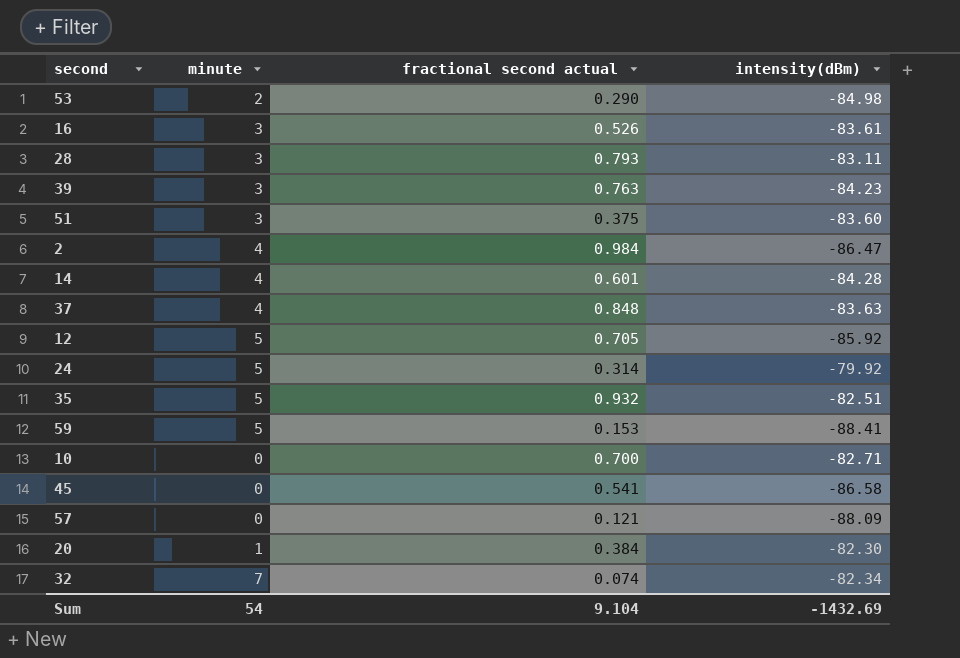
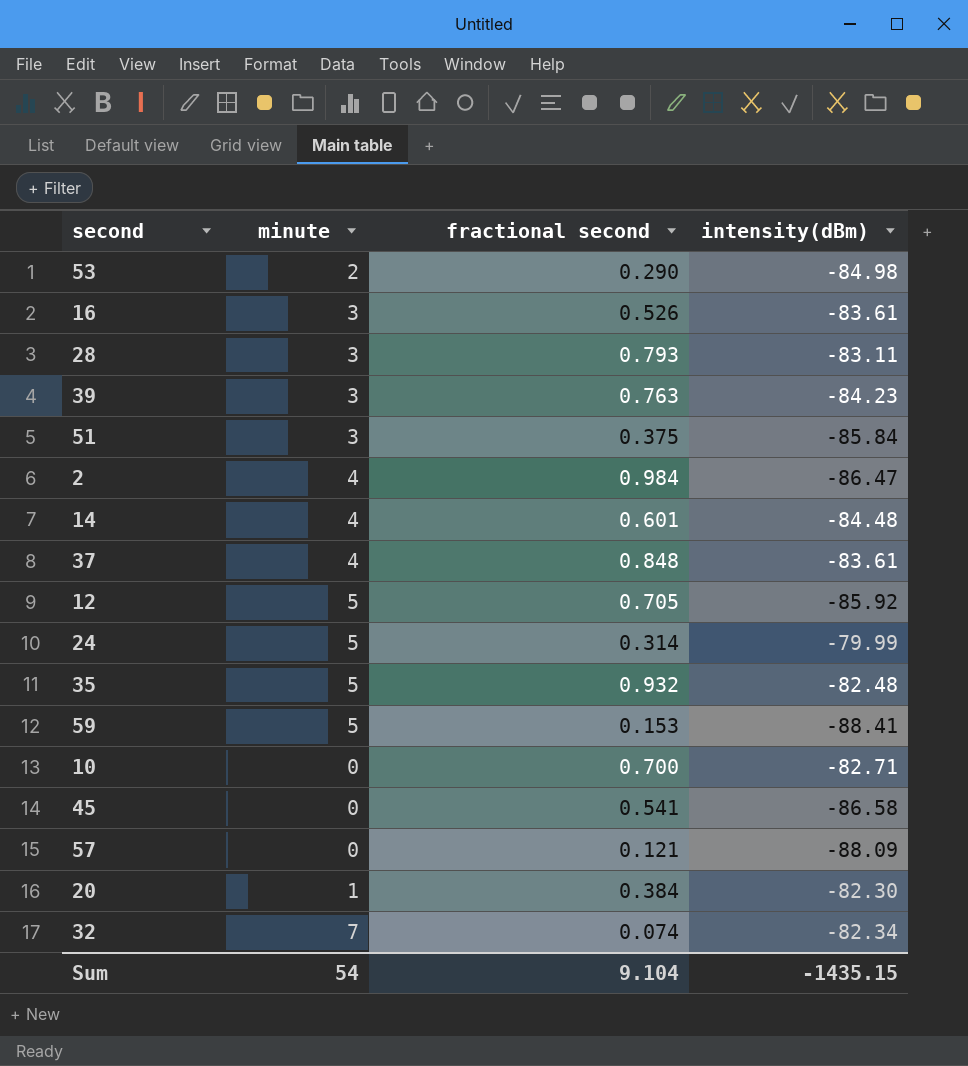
column name: fractional second actual -> fractional second
51 | intensity(dBm): -83.60 -> -85.84
14 | intensity(dBm): -84.28 -> -84.48
37 | intensity(dBm): -83.63 -> -83.61
24 | intensity(dBm): -79.92 -> -79.99
35 | intensity(dBm): -82.51 -> -82.48
Sum | intensity(dBm): -1432.69 -> -1435.15

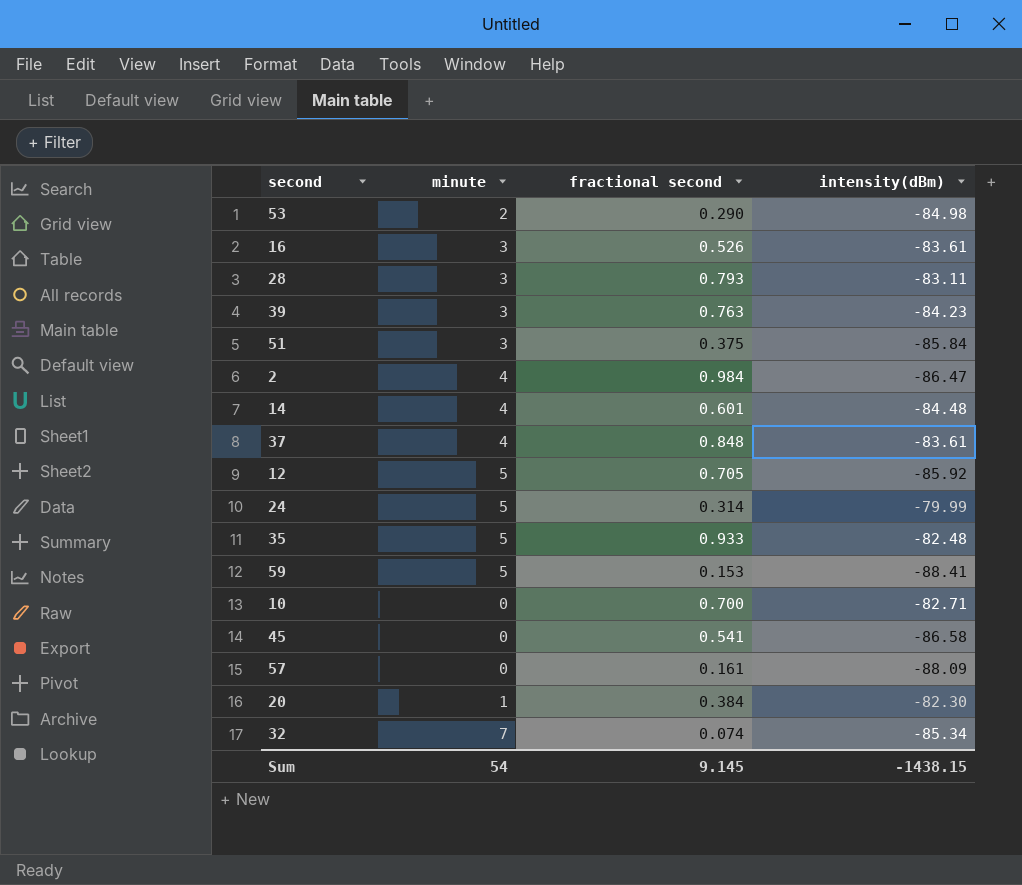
35 | fractional second: 0.932 -> 0.933
57 | fractional second: 0.121 -> 0.161
32 | intensity(dBm): -82.34 -> -85.34
Sum | fractional second: 9.104 -> 9.145
Sum | intensity(dBm): -1435.15 -> -1438.15

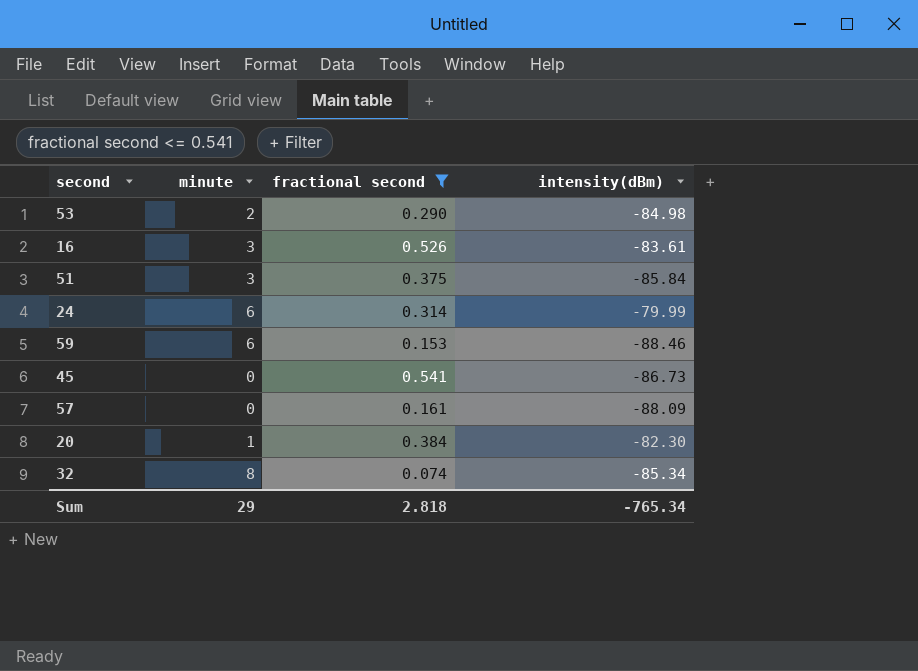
filter: none -> fractional second <= 0.541
24 | minute: 5 -> 6
59 | minute: 5 -> 6
59 | intensity(dBm): -88.41 -> -88.46
45 | intensity(dBm): -86.58 -> -86.73
32 | minute: 7 -> 8
Sum | minute: 54 -> 29
Sum | fractional second: 9.145 -> 2.818
Sum | intensity(dBm): -1438.15 -> -765.34

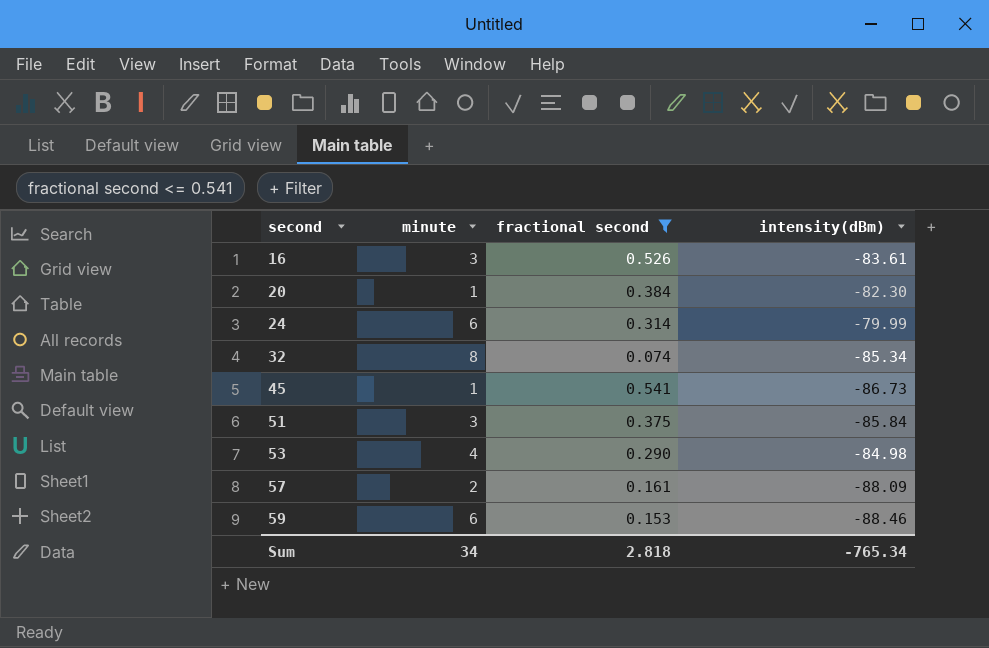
row order: none -> second ascending
45 | minute: 0 -> 1
53 | minute: 2 -> 4
57 | minute: 0 -> 2
Sum | minute: 29 -> 34

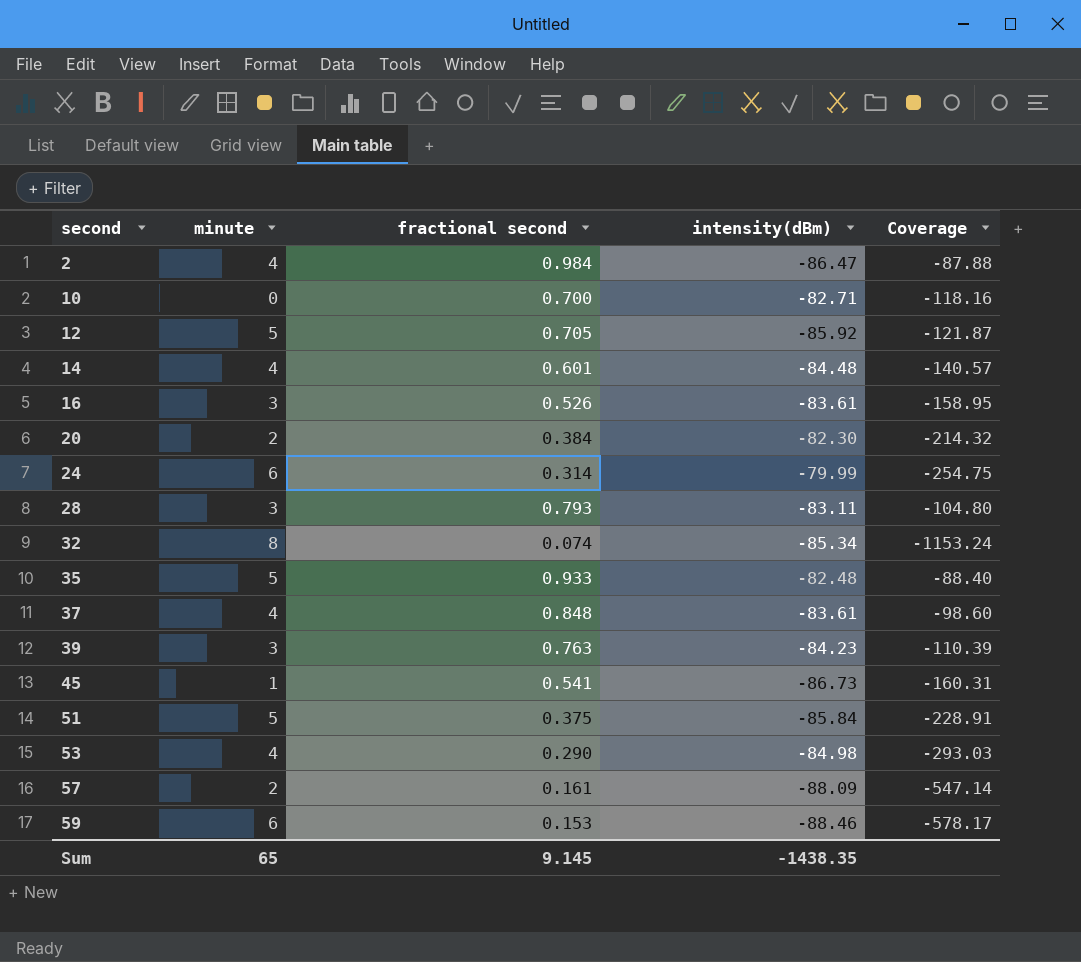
filter: fractional second <= 0.541 -> none
column Coverage | formula: none -> [intensity(dBm)] / [fractional second]
20 | minute: 1 -> 2
51 | minute: 3 -> 5
Sum | minute: 34 -> 65
Sum | fractional second: 2.818 -> 9.145
Sum | intensity(dBm): -765.34 -> -1438.35

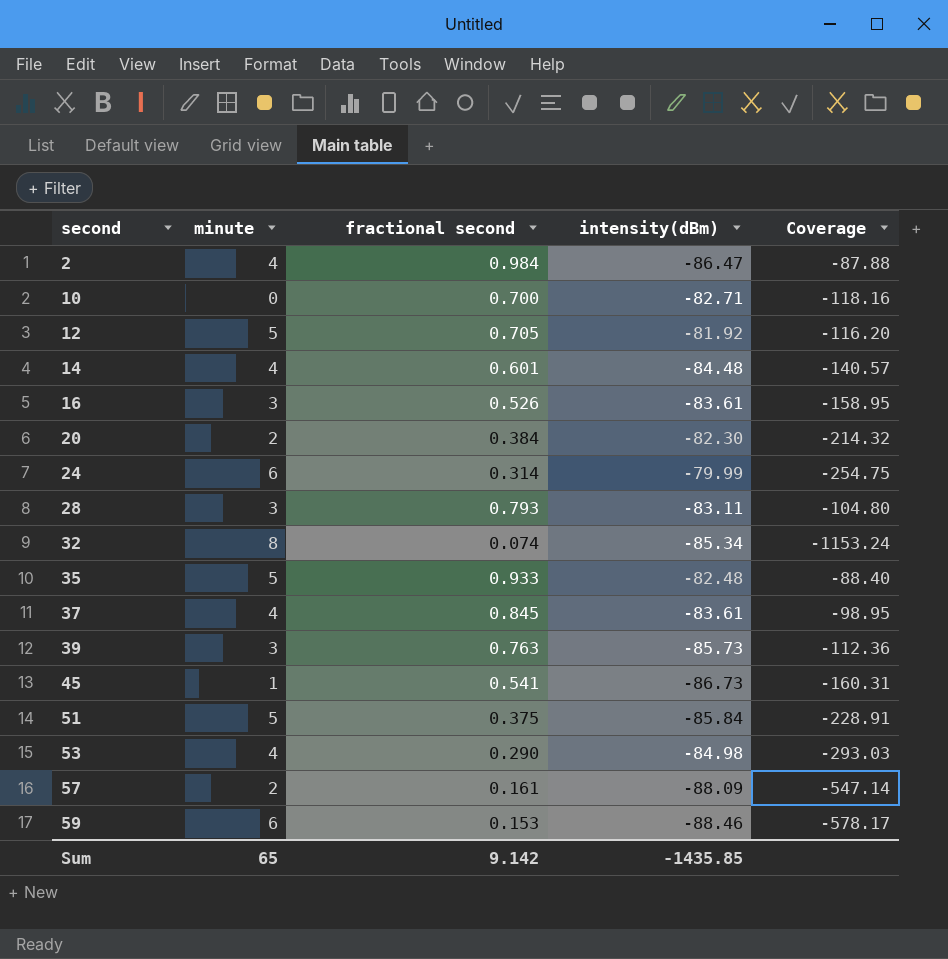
12 | intensity(dBm): -85.92 -> -81.92
12 | Coverage: -121.87 -> -116.20
37 | fractional second: 0.848 -> 0.845
37 | Coverage: -98.60 -> -98.95
39 | intensity(dBm): -84.23 -> -85.73
39 | Coverage: -110.39 -> -112.36
Sum | fractional second: 9.145 -> 9.142
Sum | intensity(dBm): -1438.35 -> -1435.85

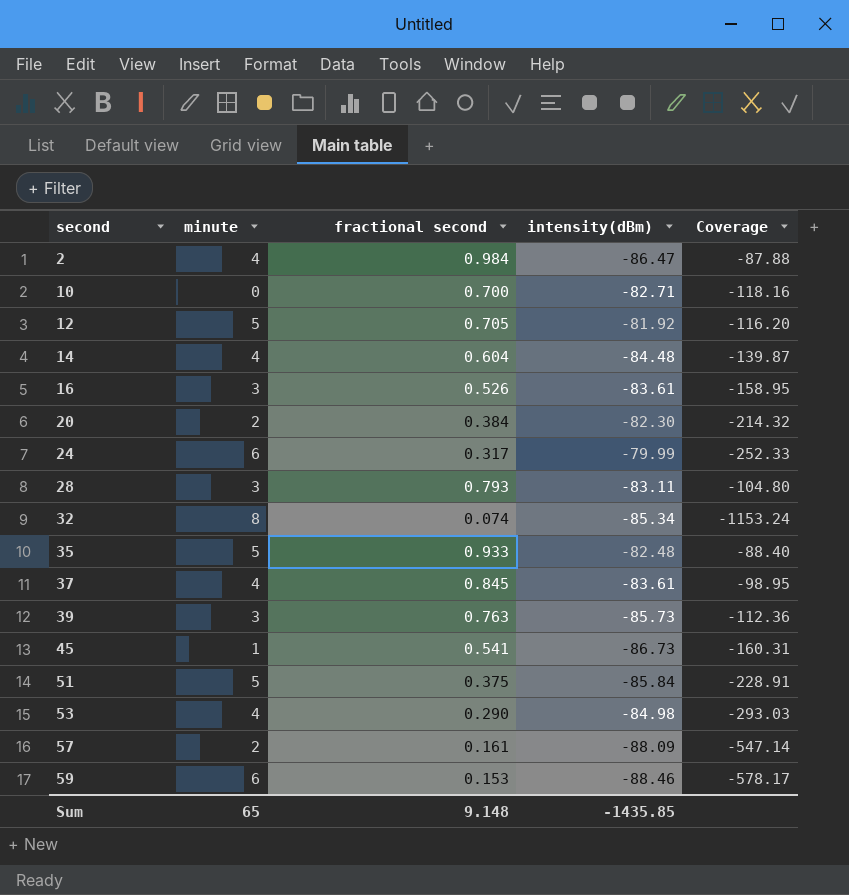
14 | fractional second: 0.601 -> 0.604
14 | Coverage: -140.57 -> -139.87
24 | fractional second: 0.314 -> 0.317
24 | Coverage: -254.75 -> -252.33
Sum | fractional second: 9.142 -> 9.148

